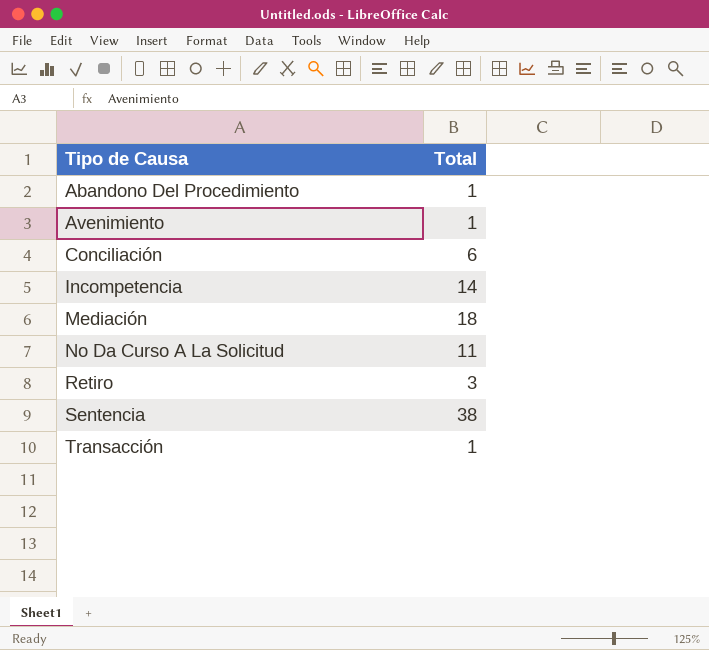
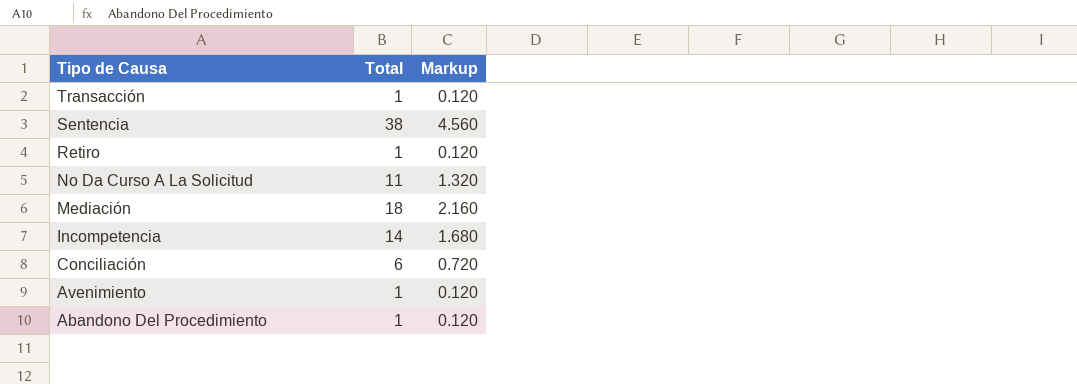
row order: Tipo de Causa ascending -> Tipo de Causa descending
column Markup | formula: none -> [Total] * 0.12
Retiro | Total: 3 -> 1

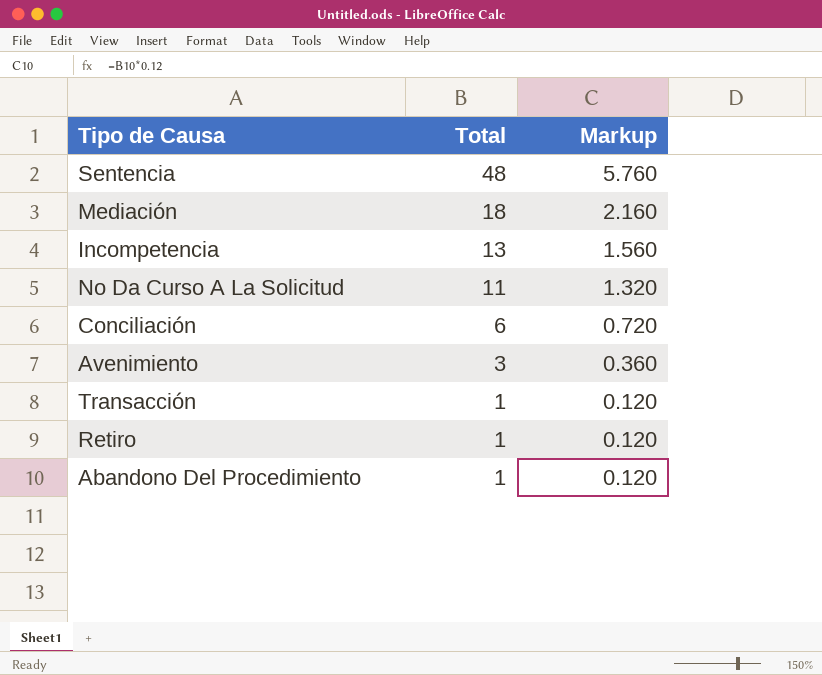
row order: Tipo de Causa descending -> Total descending
Sentencia | Total: 38 -> 48
Sentencia | Markup: 4.560 -> 5.760
Incompetencia | Total: 14 -> 13
Incompetencia | Markup: 1.680 -> 1.560
Avenimiento | Total: 1 -> 3
Avenimiento | Markup: 0.120 -> 0.360

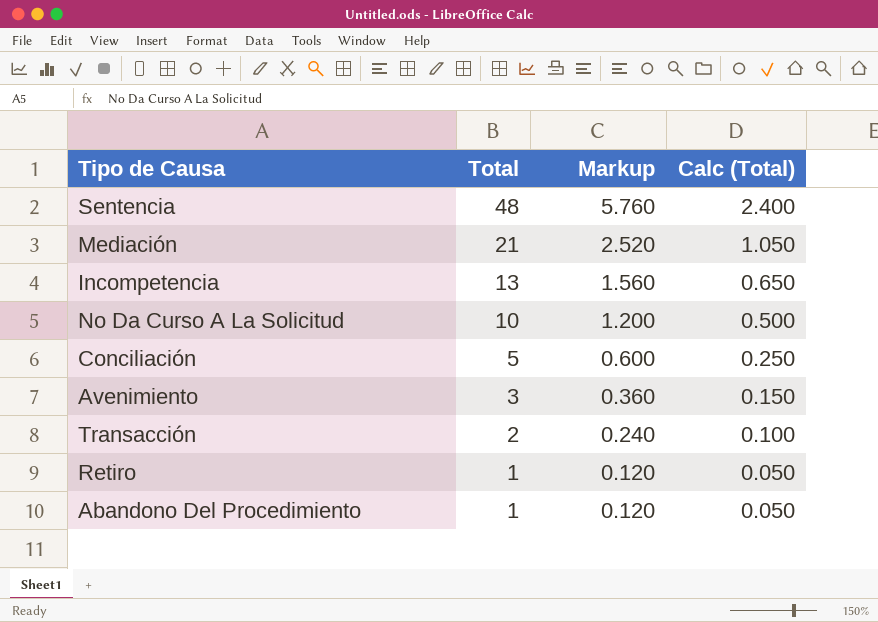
column Calc (Total) | formula: none -> [Total] * 0.05
Mediación | Total: 18 -> 21
Mediación | Markup: 2.160 -> 2.520
No Da Curso A La Solicitud | Total: 11 -> 10
No Da Curso A La Solicitud | Markup: 1.320 -> 1.200
Conciliación | Total: 6 -> 5
Conciliación | Markup: 0.720 -> 0.600
Transacción | Total: 1 -> 2
Transacción | Markup: 0.120 -> 0.240

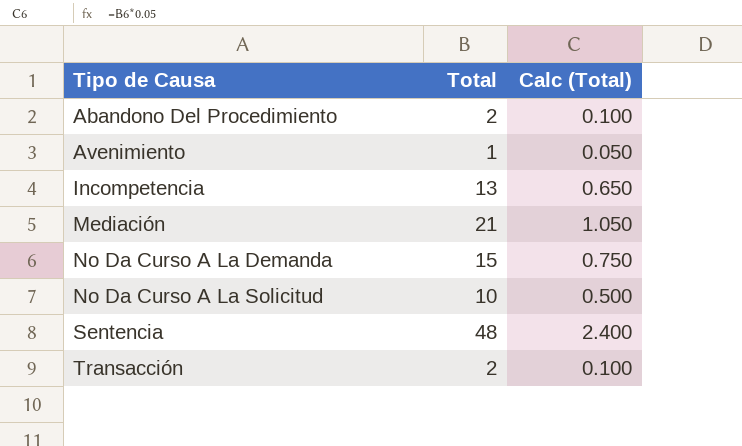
row order: Total descending -> Tipo de Causa ascending
column Markup | formula: [Total] * 0.12 -> none
row Conciliación: 5 | 0.600 | 0.250 -> none
row Retiro: 1 | 0.120 | 0.050 -> none
Abandono Del Procedimiento | Total: 1 -> 2
Abandono Del Procedimiento | Calc (Total): 0.050 -> 0.100
Avenimiento | Total: 3 -> 1
Avenimiento | Calc (Total): 0.150 -> 0.050
row No Da Curso A La Demanda: none -> 15 | 0.750

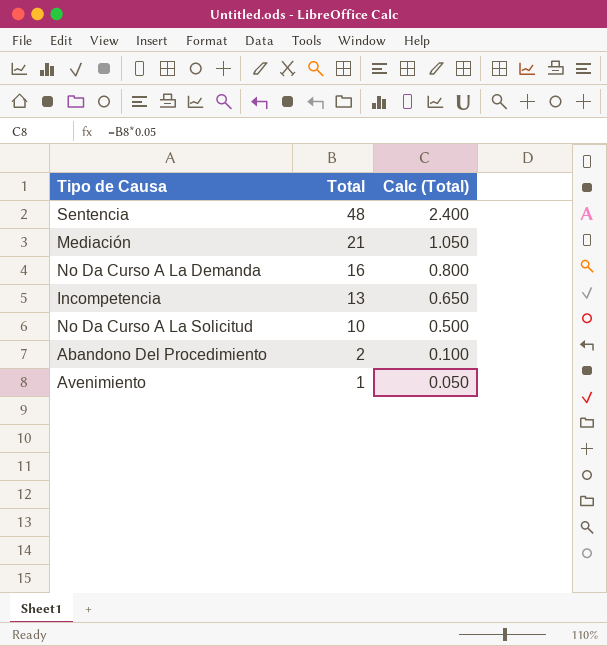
row order: Tipo de Causa ascending -> Total descending
row Transacción: 2 | 0.100 -> none
No Da Curso A La Demanda | Total: 15 -> 16
No Da Curso A La Demanda | Calc (Total): 0.750 -> 0.800

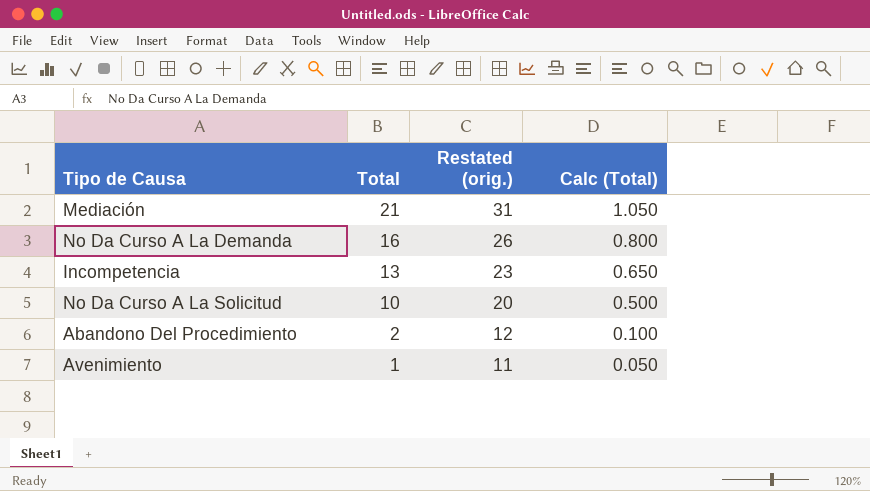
column Restated (orig.) | formula: none -> [Total] + 10
row Sentencia: 48 | 2.400 -> none

